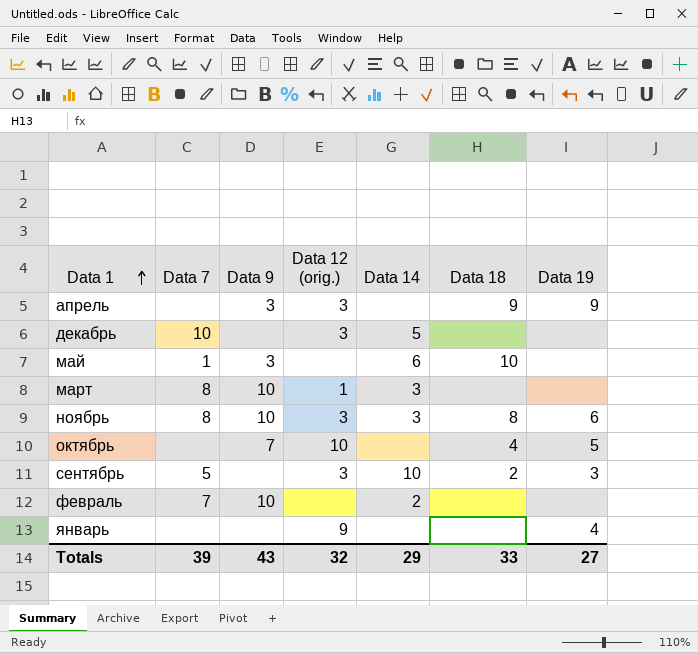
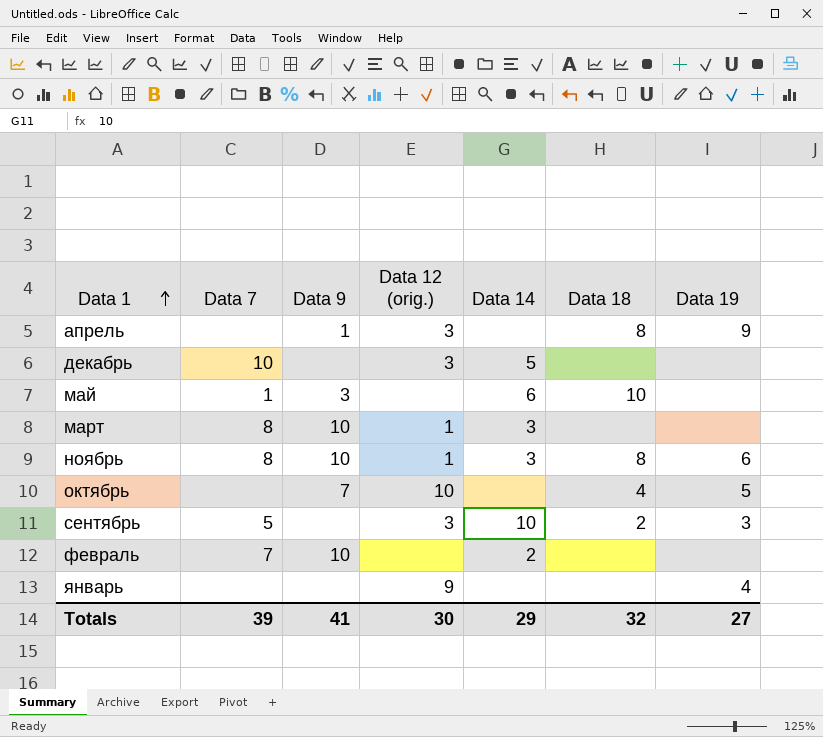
апрель | Data 9: 3 -> 1
апрель | Data 18: 9 -> 8
ноябрь | Data 12 (orig.): 3 -> 1
Totals | Data 9: 43 -> 41
Totals | Data 12 (orig.): 32 -> 30
Totals | Data 18: 33 -> 32

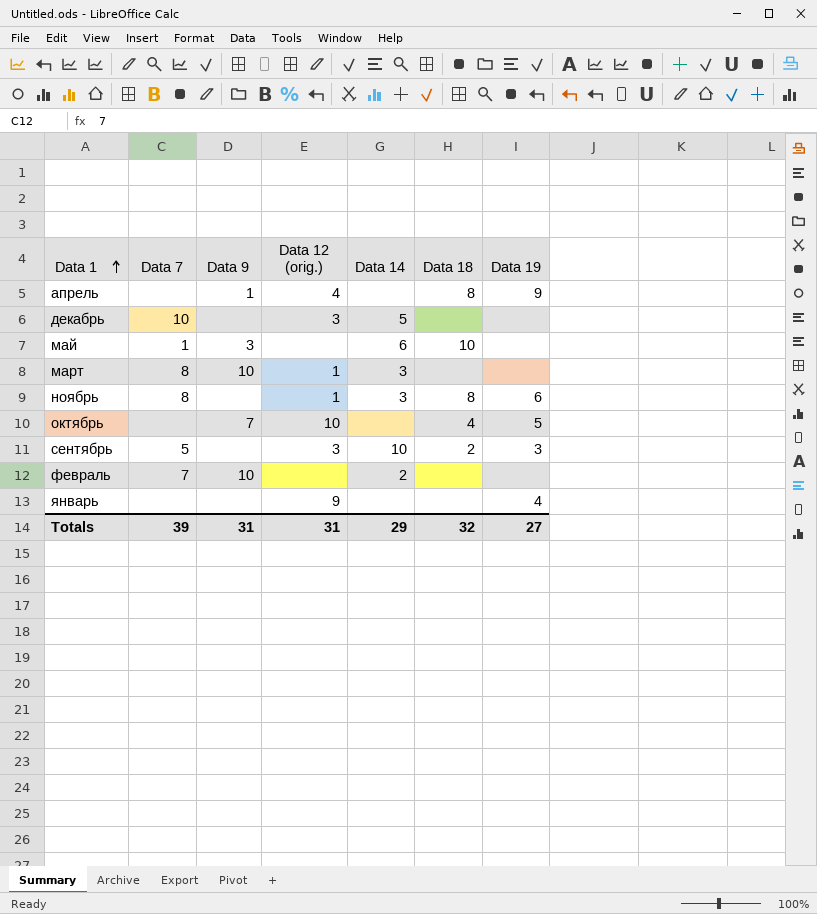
апрель | Data 12 (orig.): 3 -> 4
ноябрь | Data 9: 10 -> none
Totals | Data 9: 41 -> 31
Totals | Data 12 (orig.): 30 -> 31

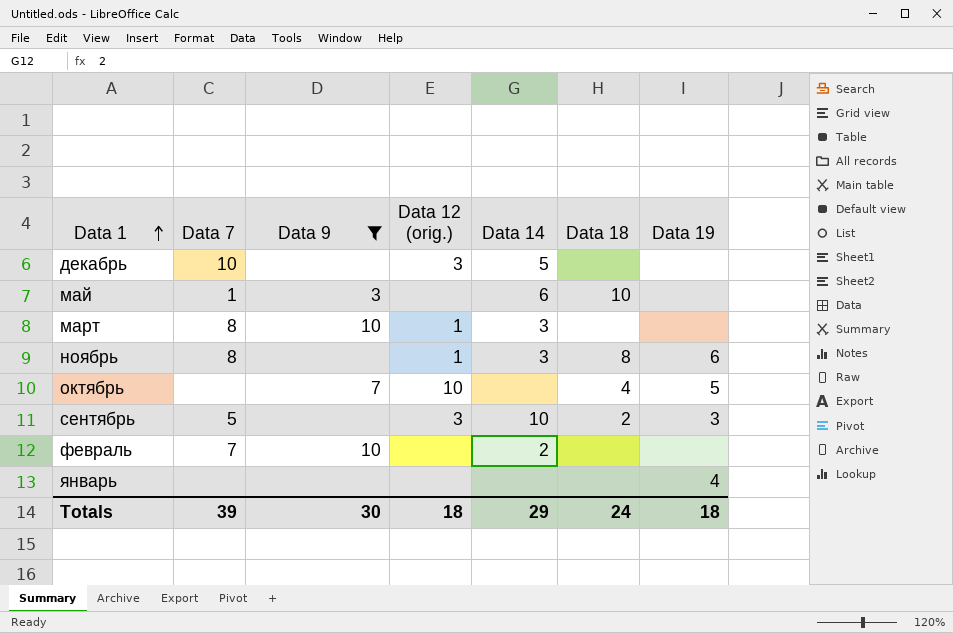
filter: none -> Data 9 != 1
январь | Data 12 (orig.): 9 -> none
Totals | Data 9: 31 -> 30
Totals | Data 12 (orig.): 31 -> 18
Totals | Data 18: 32 -> 24
Totals | Data 19: 27 -> 18

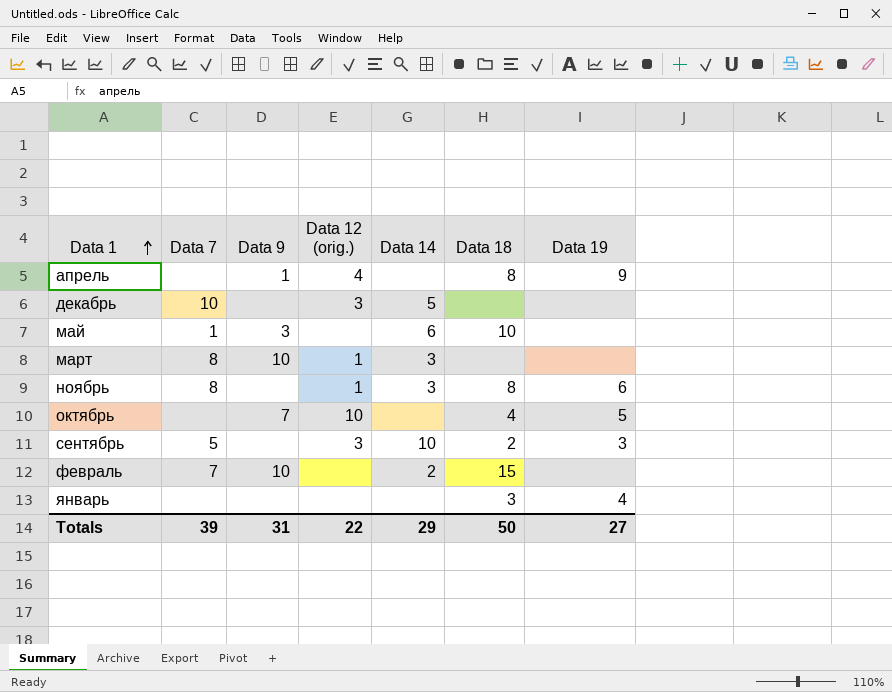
filter: Data 9 != 1 -> none
февраль | Data 18: none -> 15
январь | Data 18: none -> 3
Totals | Data 9: 30 -> 31
Totals | Data 12 (orig.): 18 -> 22
Totals | Data 18: 24 -> 50
Totals | Data 19: 18 -> 27

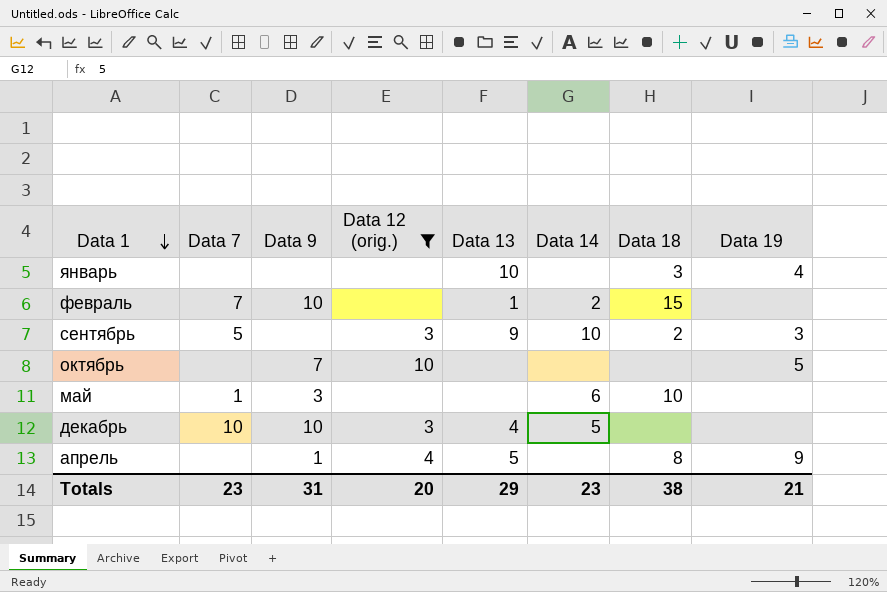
filter: none -> Data 12 (orig.) != 1
row order: Data 1 ascending -> Data 1 descending
column Data 13 | position: none -> 5
октябрь | Data 18: 4 -> none
декабрь | Data 9: none -> 10
Totals | Data 7: 39 -> 23
Totals | Data 12 (orig.): 22 -> 20
Totals | Data 14: 29 -> 23
Totals | Data 18: 50 -> 38
Totals | Data 19: 27 -> 21

